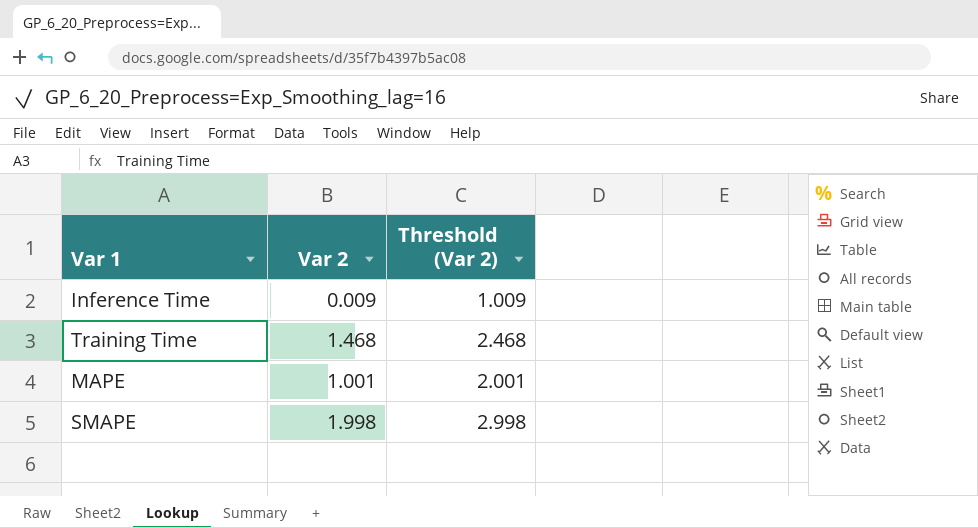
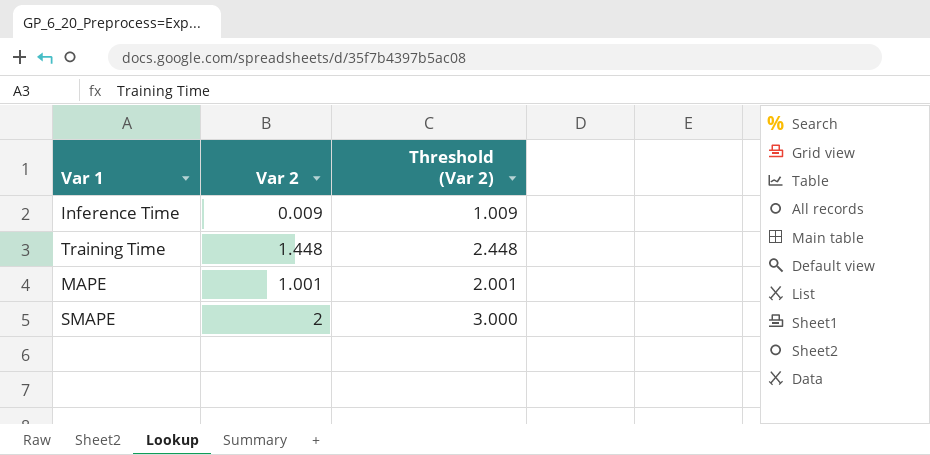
Training Time | Var 2: 1.468 -> 1.448
Training Time | Threshold (Var 2): 2.468 -> 2.448
SMAPE | Var 2: 1.998 -> 2
SMAPE | Threshold (Var 2): 2.998 -> 3.000

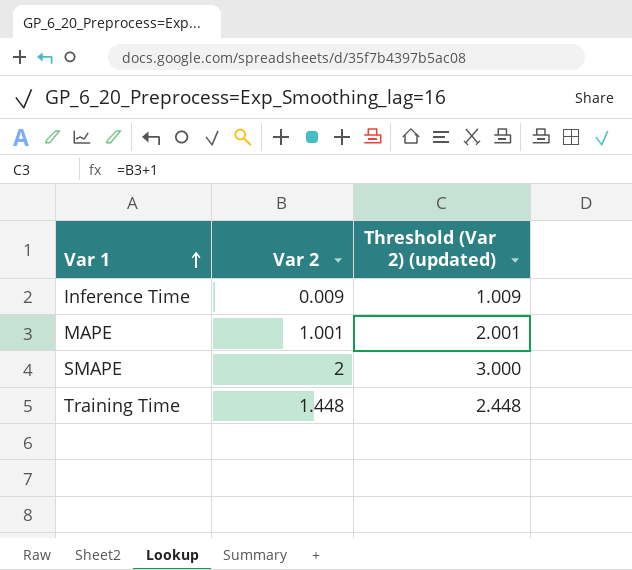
row order: none -> Var 1 ascending
column name: Threshold (Var 2) -> Threshold (Var 2) (updated)

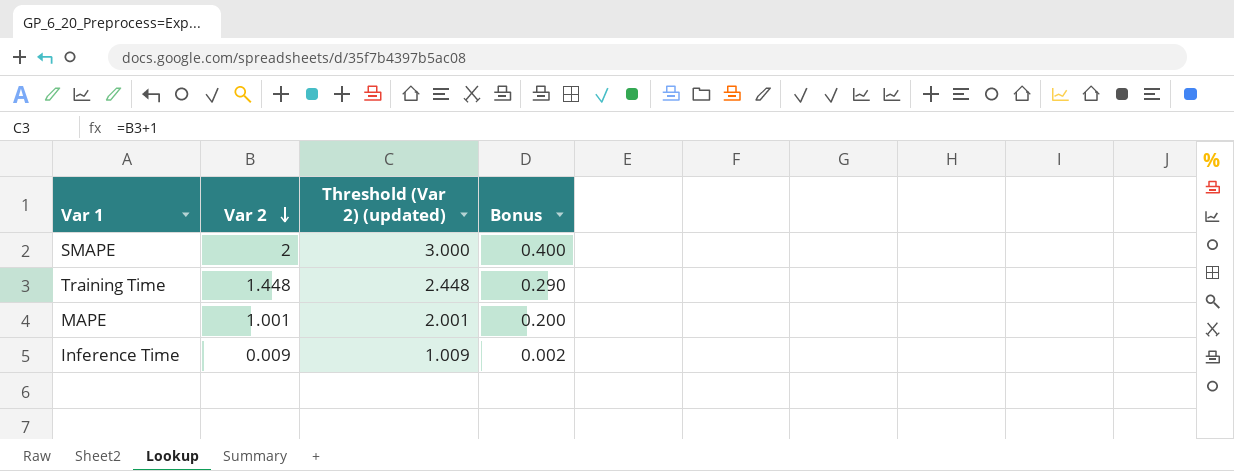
row order: Var 1 ascending -> Var 2 descending
column Bonus | formula: none -> [Var 2] * 0.2

